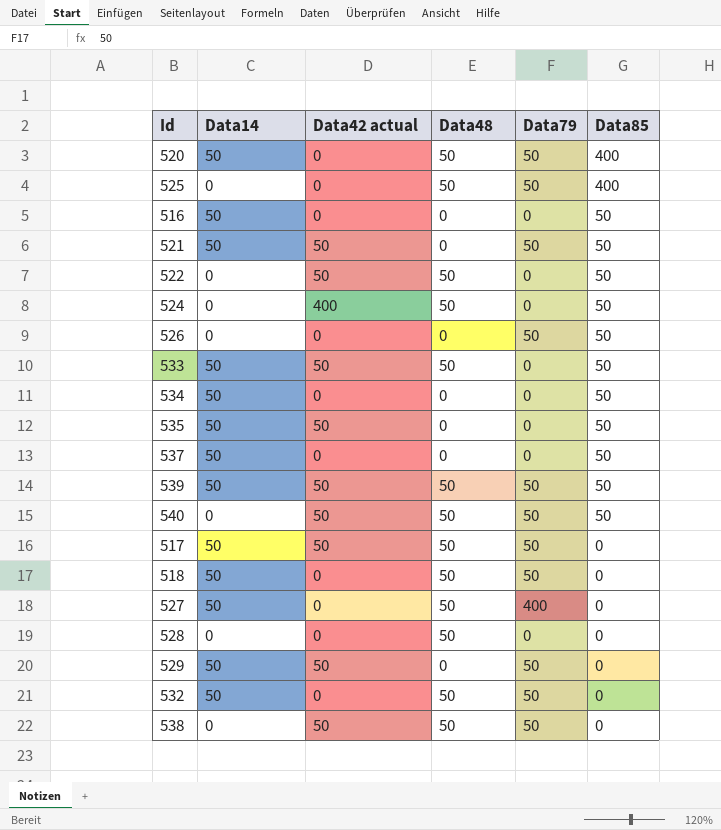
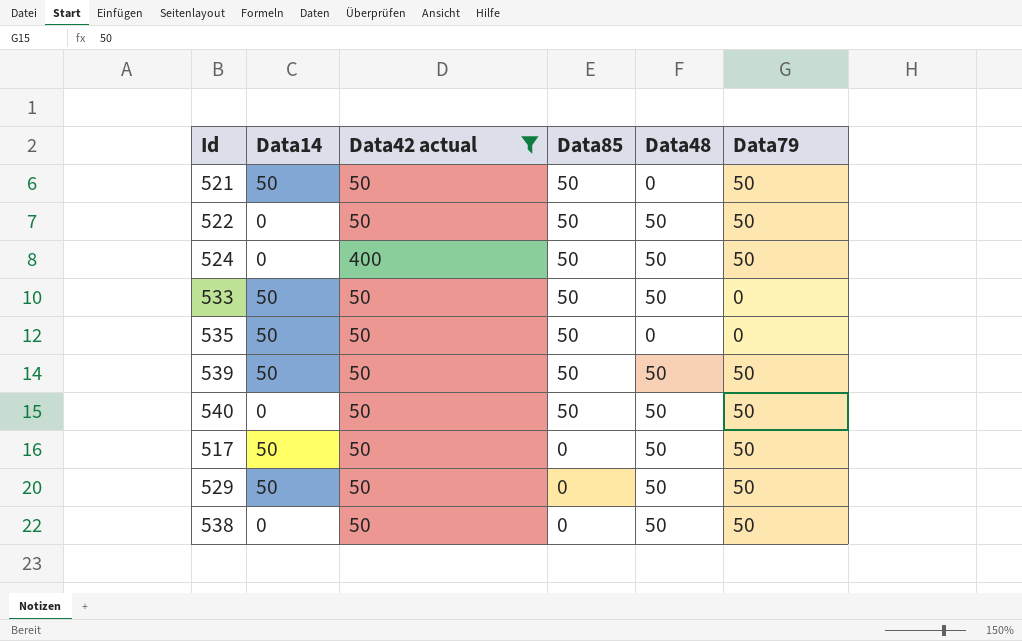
filter: none -> Data42 actual != 0
column Data85 | position: 6 -> 4
522 | Data79: 0 -> 50
524 | Data79: 0 -> 50
529 | Data48: 0 -> 50

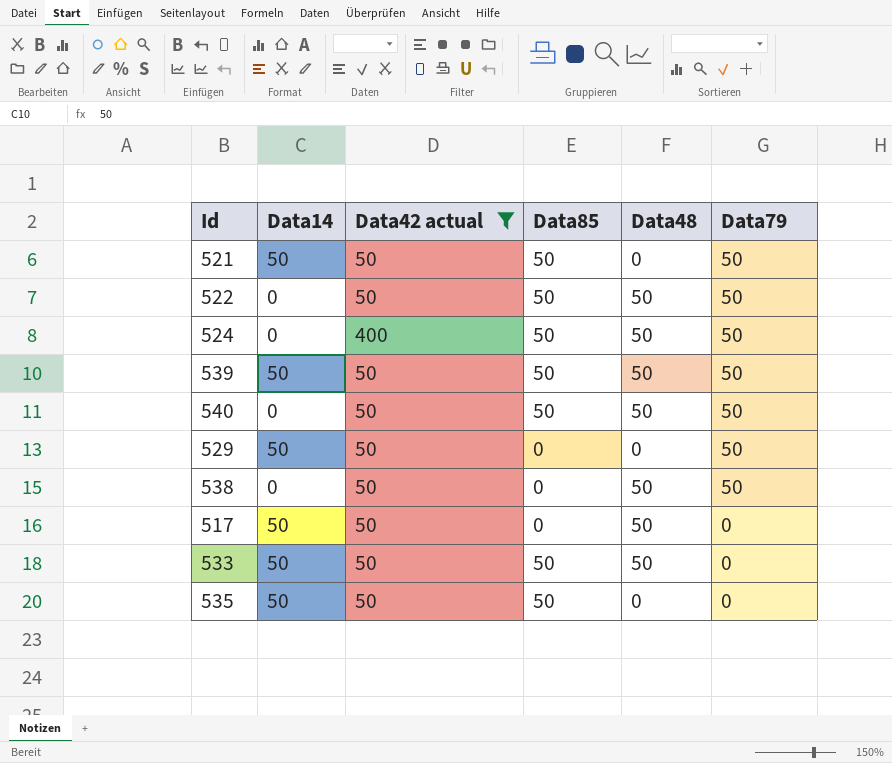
row order: Data85 descending -> Data79 descending
529 | Data48: 50 -> 0
517 | Data79: 50 -> 0

